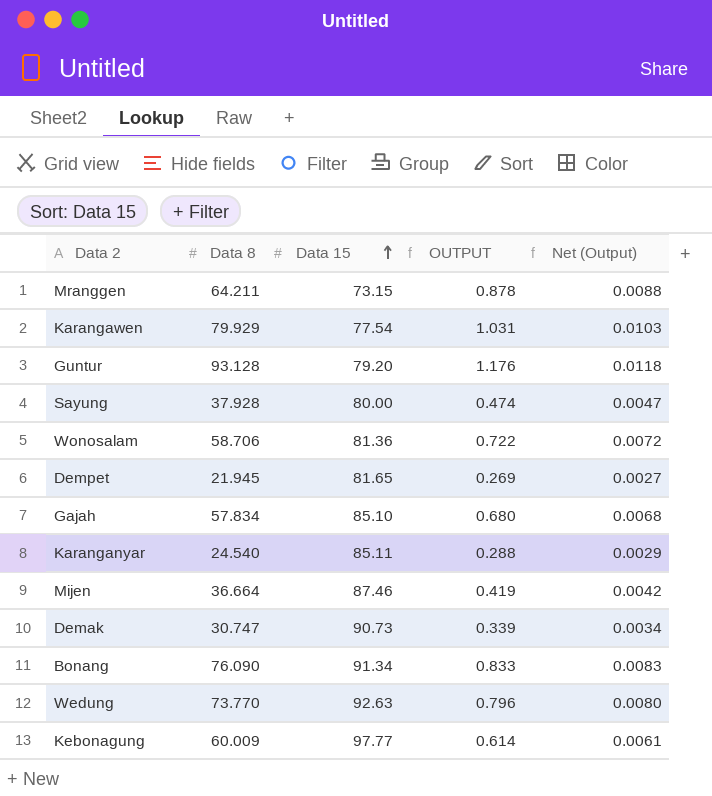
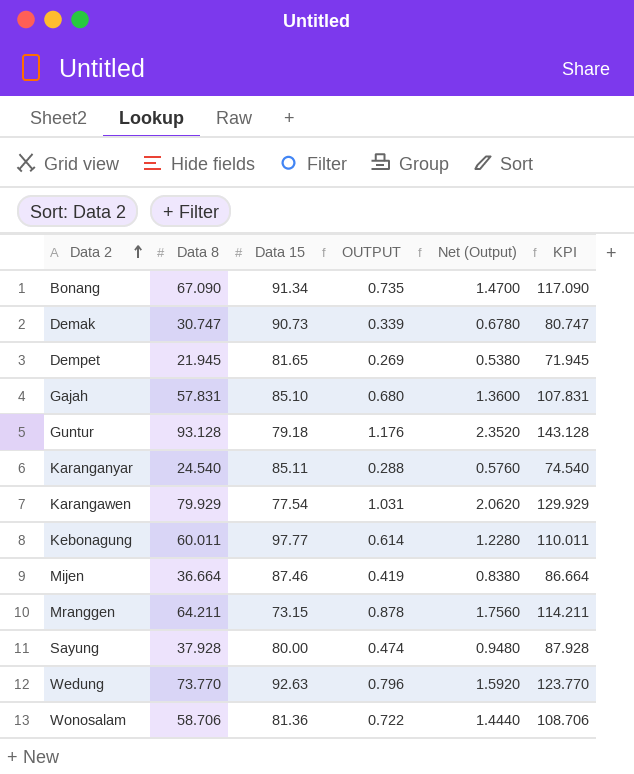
row order: Data 15 ascending -> Data 2 ascending
column Net (Output) | formula: [OUTPUT] * 0.01 -> [OUTPUT] * 2
column KPI | formula: none -> [Data 8] + 50
Bonang | Data 8: 76.090 -> 67.090
Bonang | OUTPUT: 0.833 -> 0.735
Gajah | Data 8: 57.834 -> 57.831
Guntur | Data 15: 79.20 -> 79.18
Kebonagung | Data 8: 60.009 -> 60.011

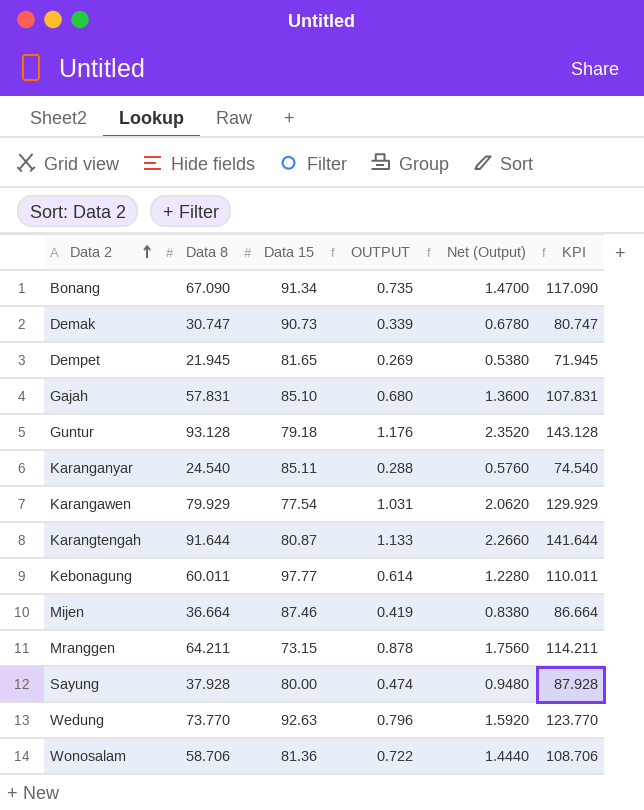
row Karangtengah: none -> 91.644 | 80.87 | 1.133 | 2.2660 | 141.644

